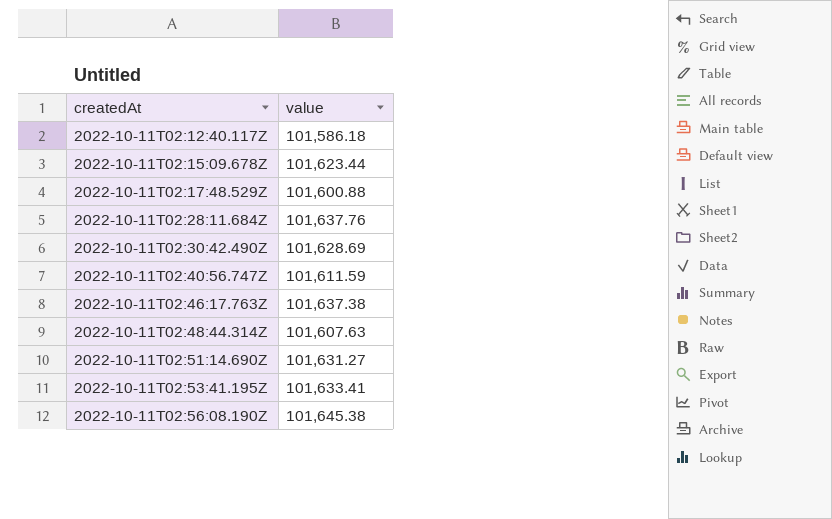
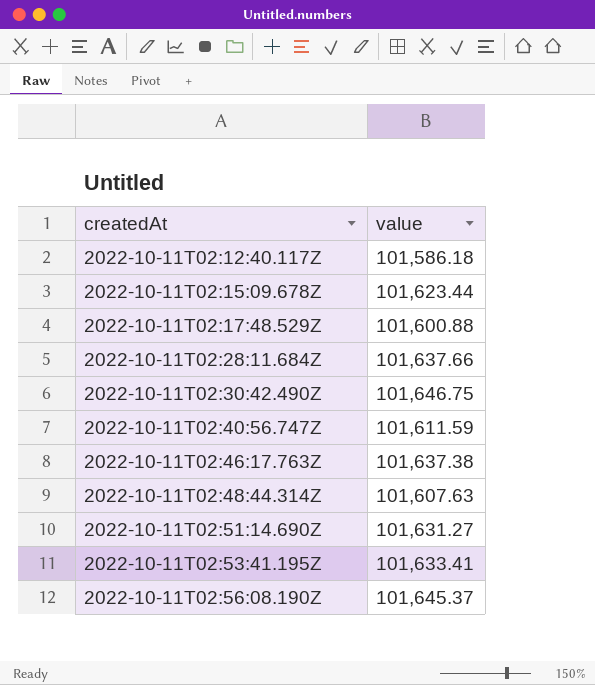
2022-10-11T02:28:11.684Z | value: 101,637.76 -> 101,637.66
2022-10-11T02:30:42.490Z | value: 101,628.69 -> 101,646.75
2022-10-11T02:56:08.190Z | value: 101,645.38 -> 101,645.37

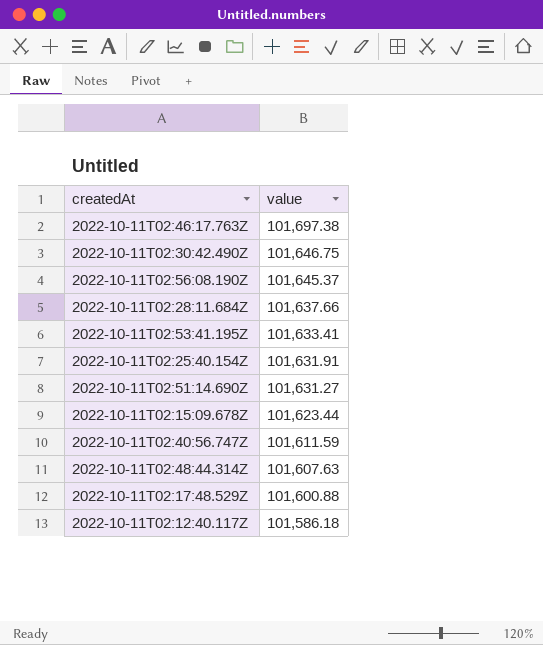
row order: createdAt ascending -> value descending
2022-10-11T02:46:17.763Z | value: 101,637.38 -> 101,697.38
row 2022-10-11T02:25:40.154Z: none -> 101,631.91

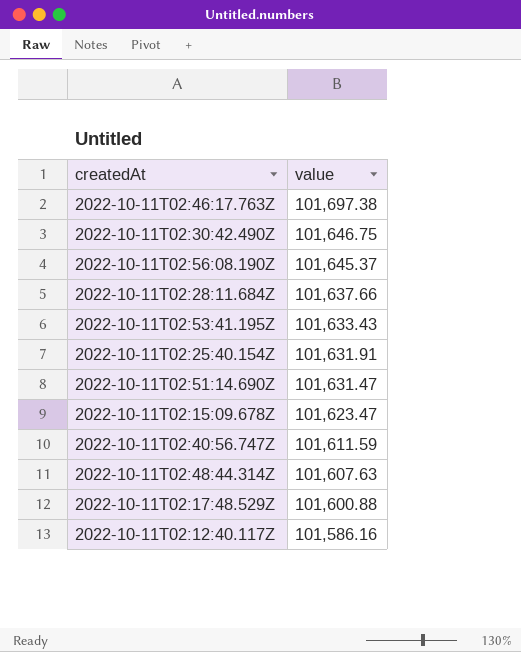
2022-10-11T02:53:41.195Z | value: 101,633.41 -> 101,633.43
2022-10-11T02:51:14.690Z | value: 101,631.27 -> 101,631.47
2022-10-11T02:15:09.678Z | value: 101,623.44 -> 101,623.47
2022-10-11T02:12:40.117Z | value: 101,586.18 -> 101,586.16

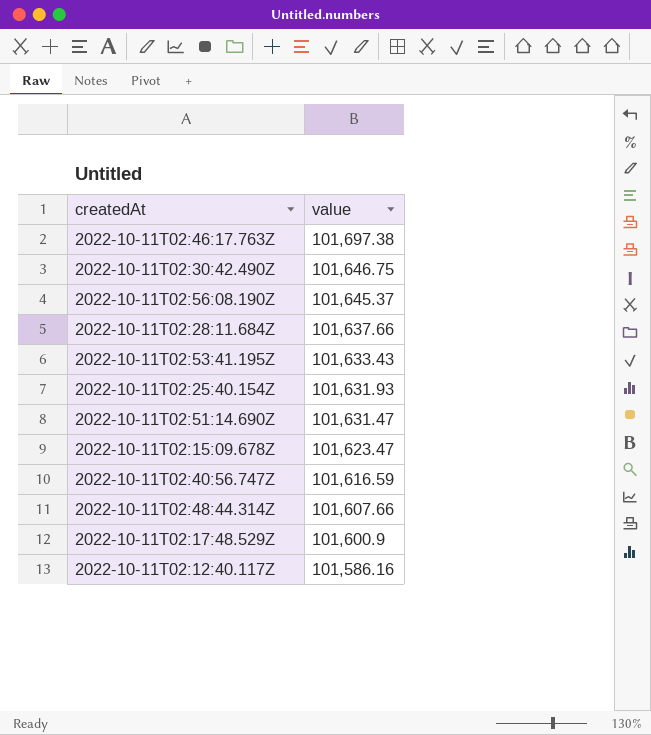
2022-10-11T02:25:40.154Z | value: 101,631.91 -> 101,631.93
2022-10-11T02:40:56.747Z | value: 101,611.59 -> 101,616.59
2022-10-11T02:48:44.314Z | value: 101,607.63 -> 101,607.66
2022-10-11T02:17:48.529Z | value: 101,600.88 -> 101,600.9

